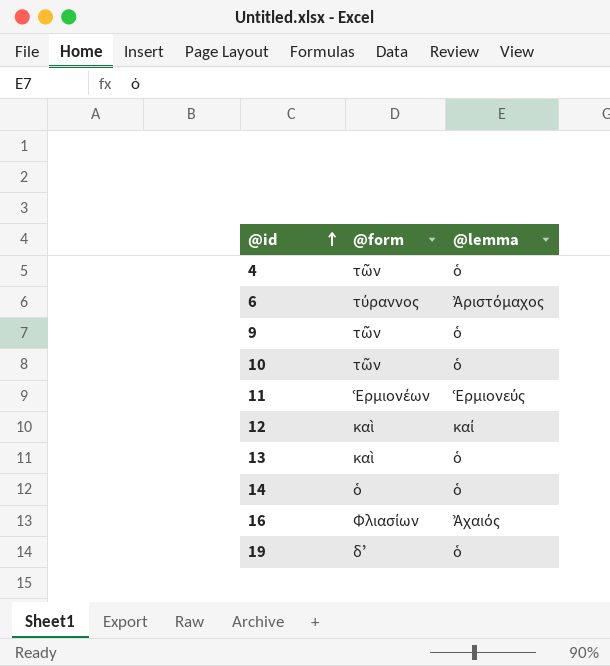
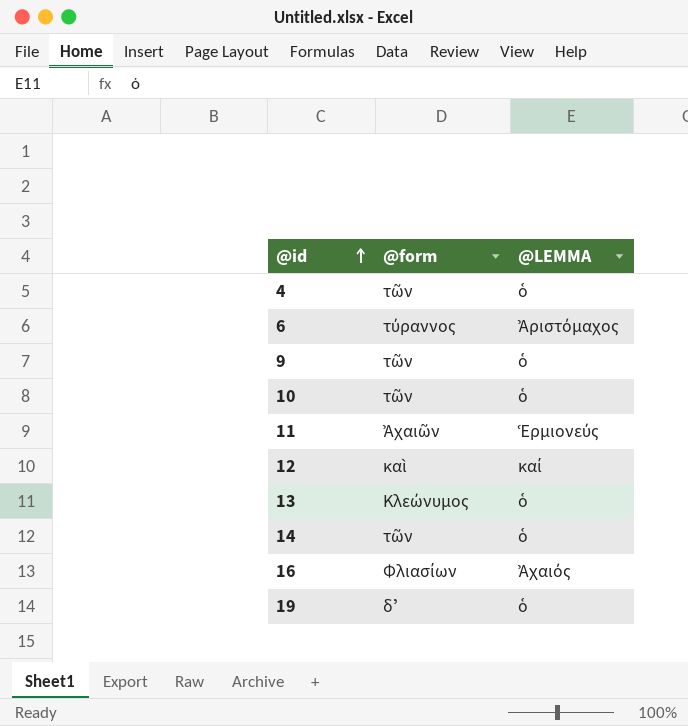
column name: @lemma -> @LEMMA
11 | @form: Ἑρμιονέων -> Ἀχαιῶν
13 | @form: καὶ -> Κλεώνυμος
14 | @form: ὁ -> τῶν

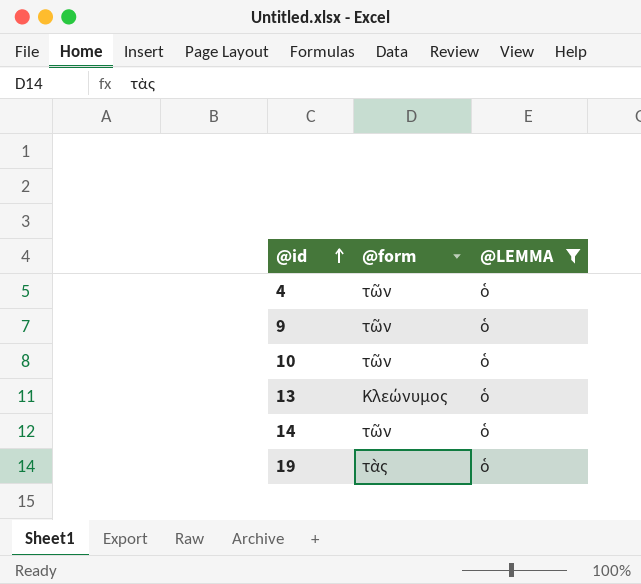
filter: none -> @LEMMA = ὁ
19 | @form: δʼ -> τὰς

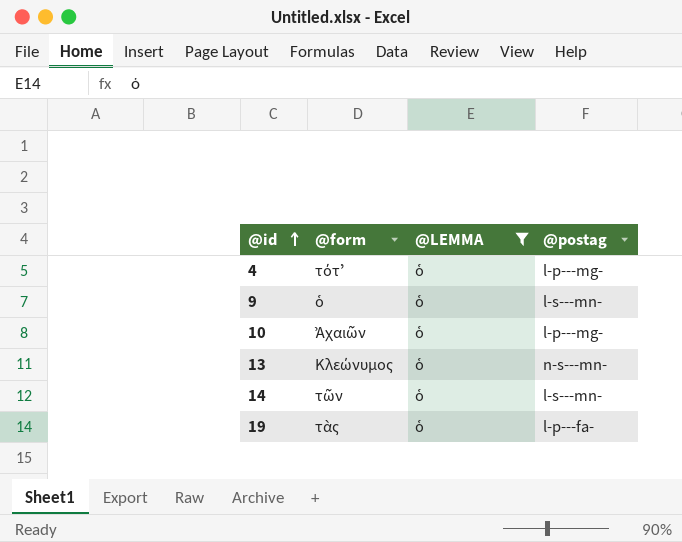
column @postag | position: none -> 4
4 | @form: τῶν -> τότʼ
9 | @form: τῶν -> ὁ
10 | @form: τῶν -> Ἀχαιῶν

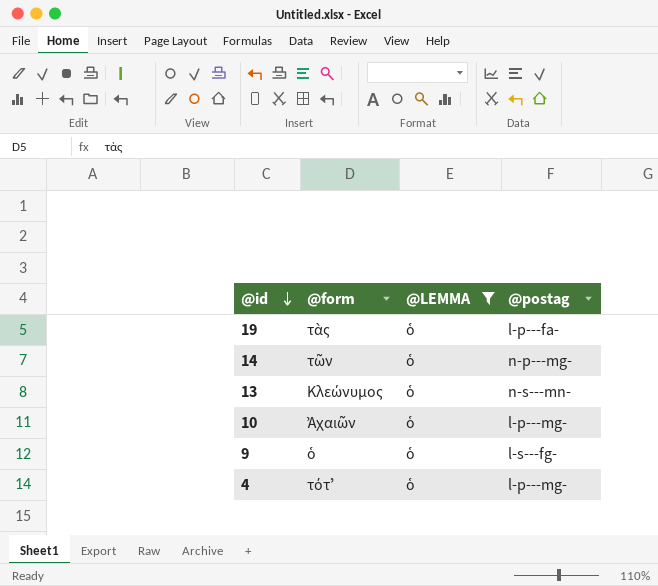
row order: @id ascending -> @id descending
14 | @postag: l-s---mn- -> n-p---mg-
9 | @postag: l-s---mn- -> l-s---fg-

